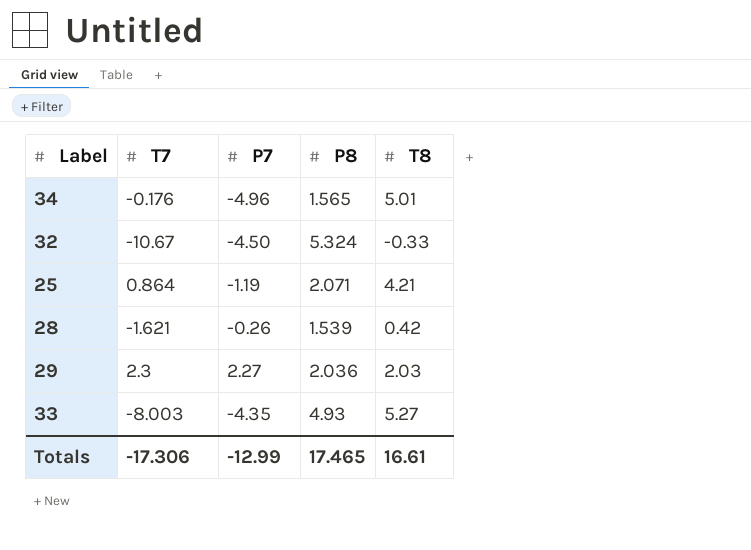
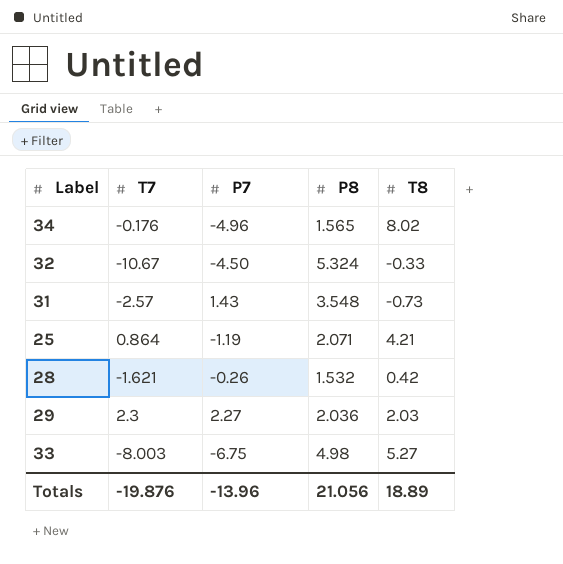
34 | T8: 5.01 -> 8.02
row 31: none -> -2.57 | 1.43 | 3.548 | -0.73
28 | P8: 1.539 -> 1.532
33 | P7: -4.35 -> -6.75
33 | P8: 4.93 -> 4.98
Totals | T7: -17.306 -> -19.876
Totals | P7: -12.99 -> -13.96
Totals | P8: 17.465 -> 21.056
Totals | T8: 16.61 -> 18.89

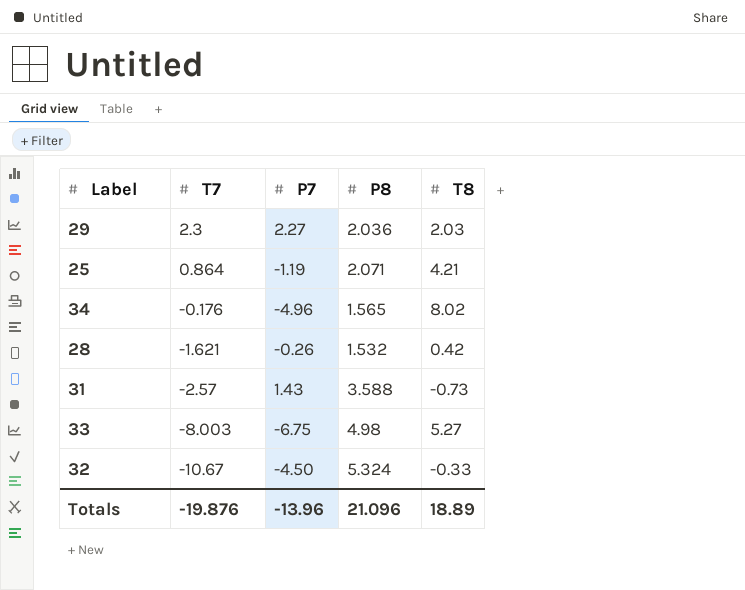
row order: none -> T7 descending
31 | P8: 3.548 -> 3.588
Totals | P8: 21.056 -> 21.096

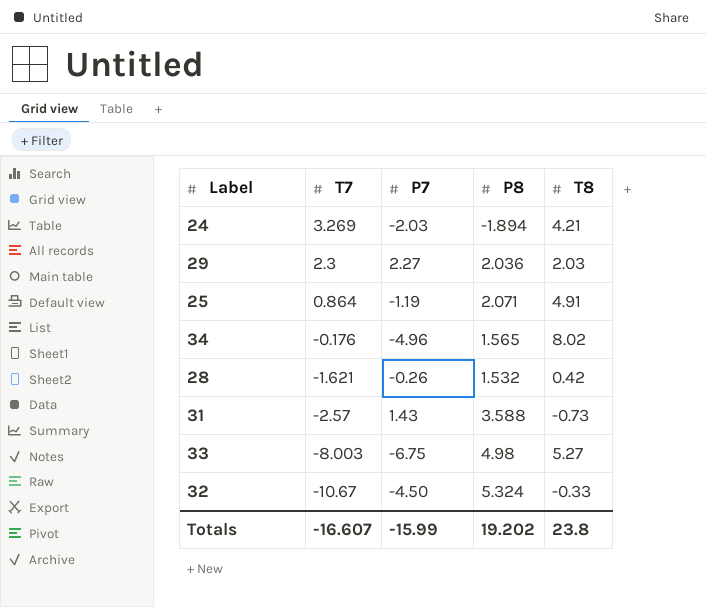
row 24: none -> 3.269 | -2.03 | -1.894 | 4.21
25 | T8: 4.21 -> 4.91
Totals | T7: -19.876 -> -16.607
Totals | P7: -13.96 -> -15.99
Totals | P8: 21.096 -> 19.202
Totals | T8: 18.89 -> 23.8

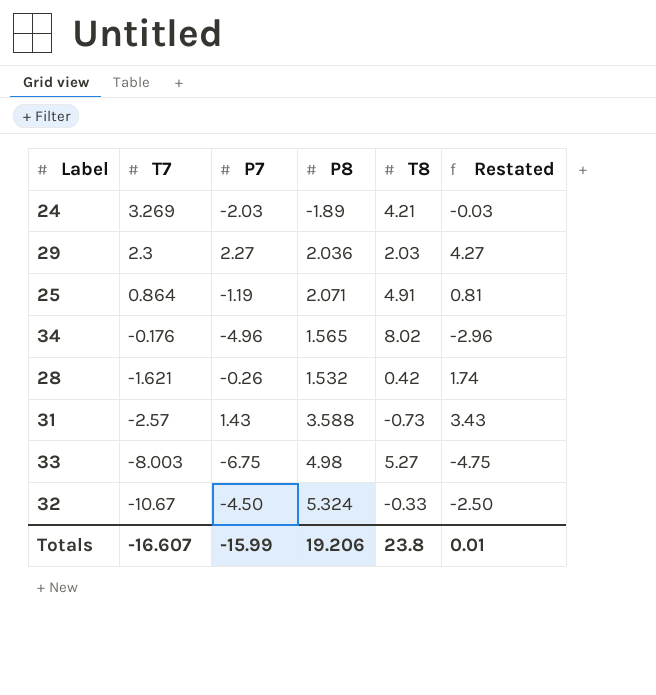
column Restated | formula: none -> [P7] + 2
24 | P8: -1.894 -> -1.89
Totals | P8: 19.202 -> 19.206

